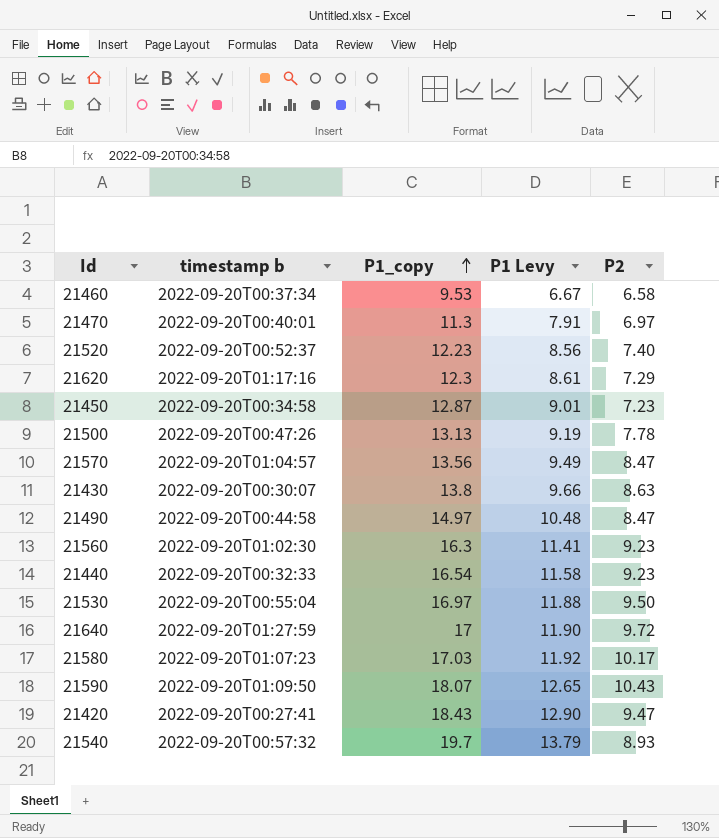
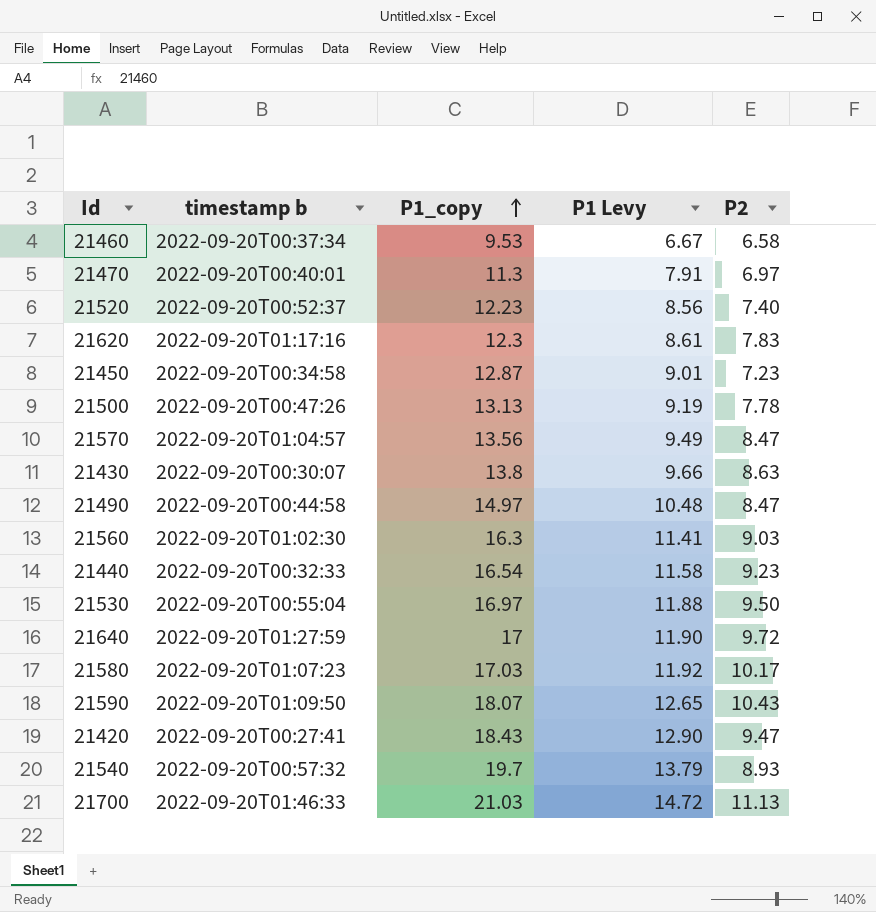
21620 | P2: 7.29 -> 7.83
21560 | P2: 9.23 -> 9.03
row 21700: none -> 2022-09-20T01:46:33 | 21.03 | 14.72 | 11.13

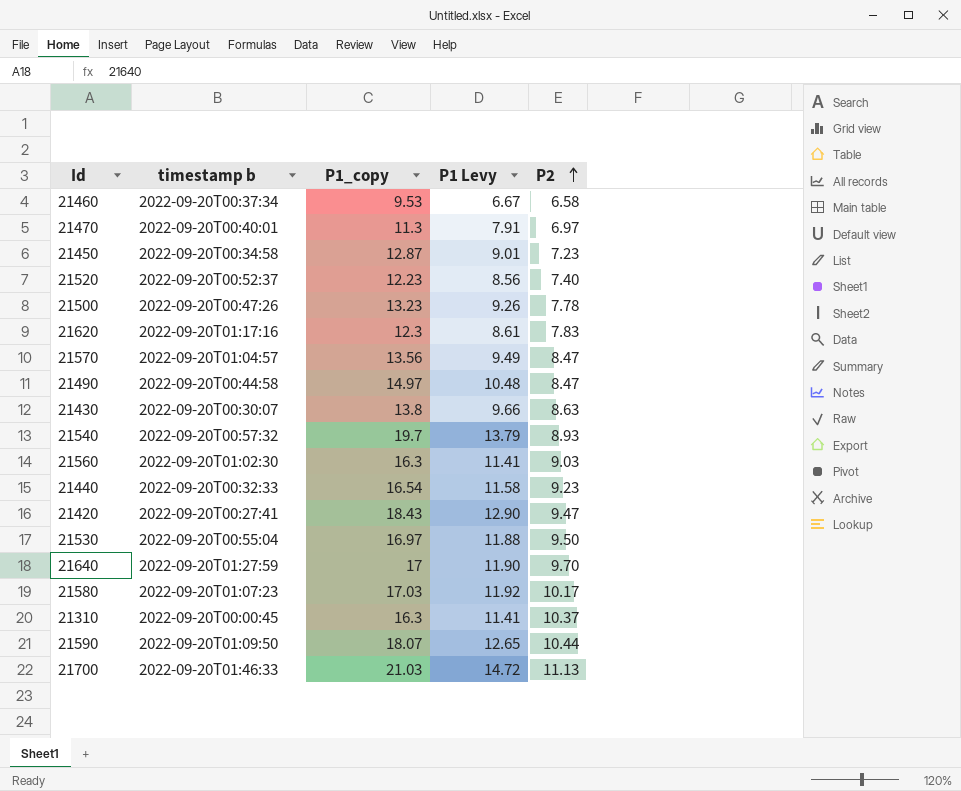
row order: P1_copy ascending -> P2 ascending
21500 | P1_copy: 13.13 -> 13.23
21500 | P1 Levy: 9.19 -> 9.26
21640 | P2: 9.72 -> 9.70
row 21310: none -> 2022-09-20T00:00:45 | 16.3 | 11.41 | 10.37
21590 | P2: 10.43 -> 10.44

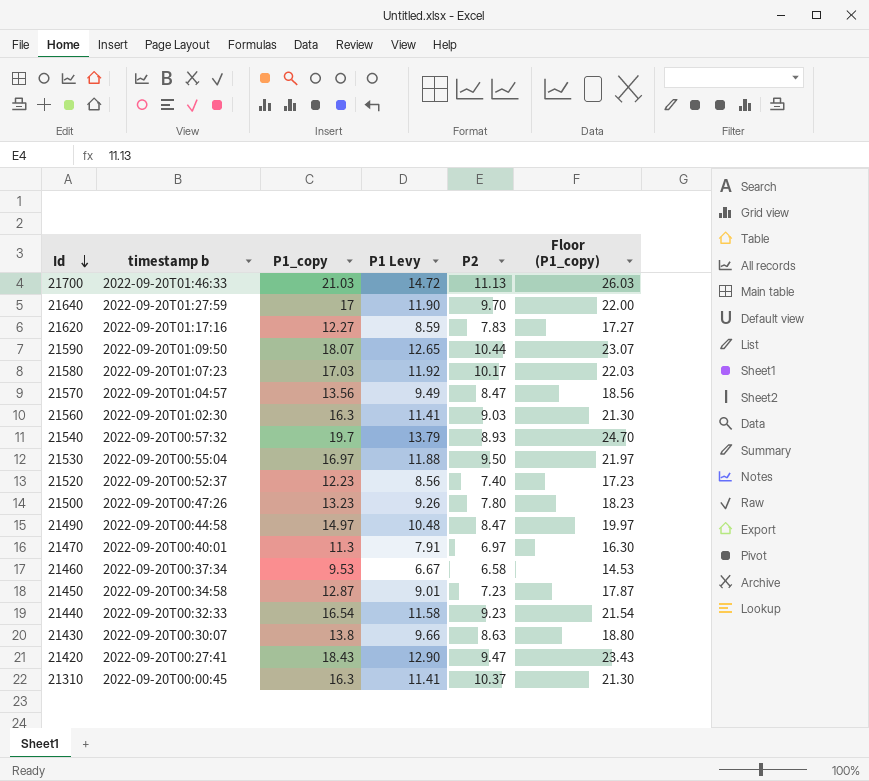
row order: P2 ascending -> Id descending
column Floor (P1_copy) | formula: none -> [P1_copy] + 5
21620 | P1_copy: 12.3 -> 12.27
21620 | P1 Levy: 8.61 -> 8.59
21500 | P2: 7.78 -> 7.80

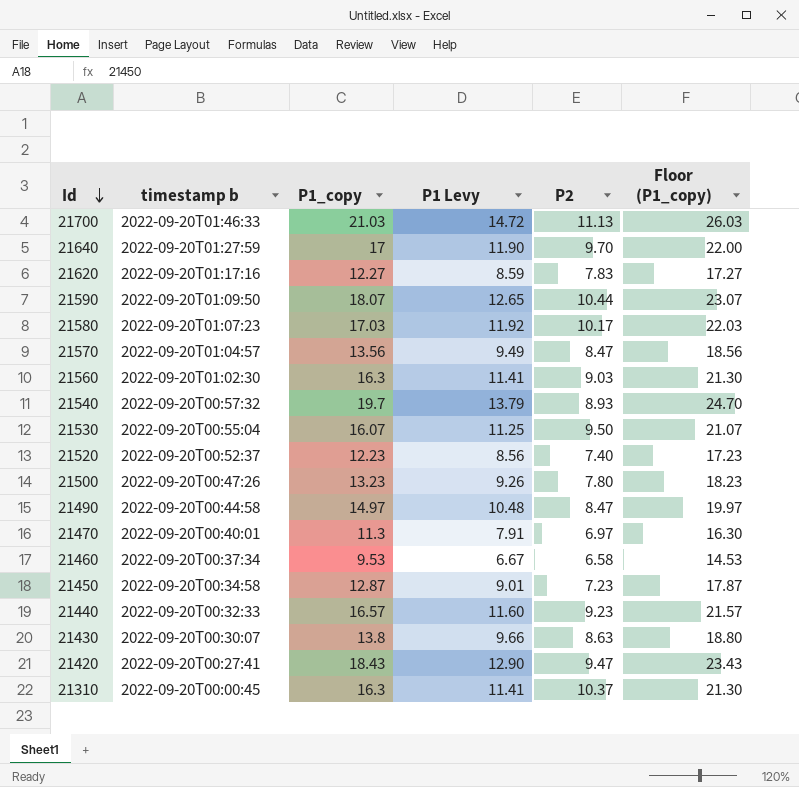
21530 | P1_copy: 16.97 -> 16.07
21530 | P1 Levy: 11.88 -> 11.25
21530 | Floor (P1_copy): 21.97 -> 21.07
21440 | P1_copy: 16.54 -> 16.57
21440 | P1 Levy: 11.58 -> 11.60
21440 | Floor (P1_copy): 21.54 -> 21.57

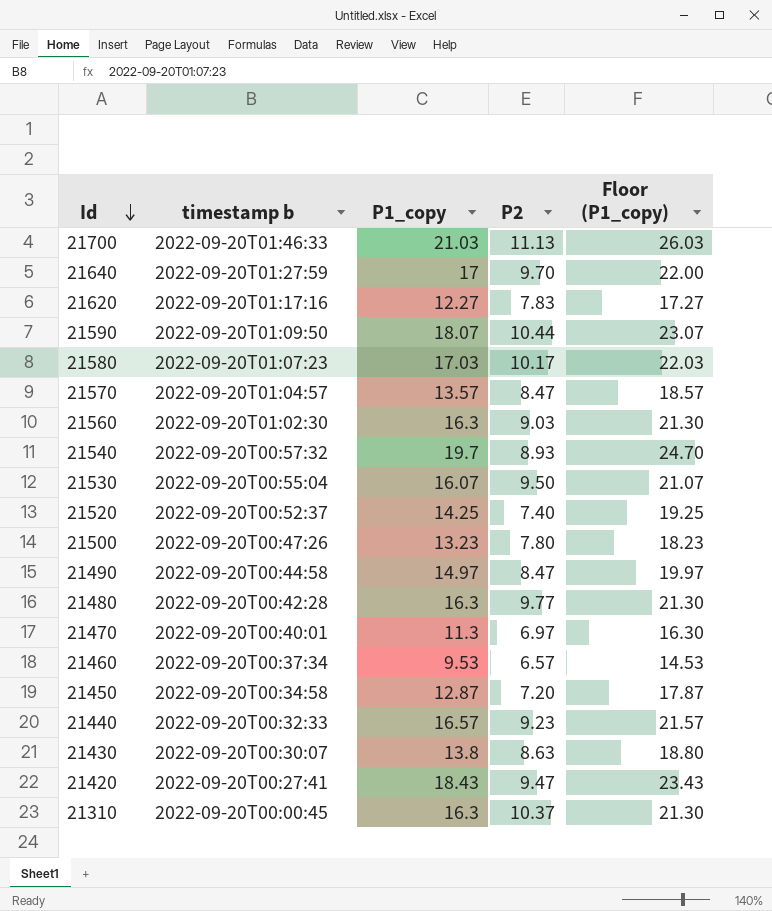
column P1 Levy | formula: [P1_copy] * 0.7 -> none
21570 | P1_copy: 13.56 -> 13.57
21570 | Floor (P1_copy): 18.56 -> 18.57
21520 | P1_copy: 12.23 -> 14.25
21520 | Floor (P1_copy): 17.23 -> 19.25
row 21480: none -> 2022-09-20T00:42:28 | 16.3 | 9.77 | 21.30
21460 | P2: 6.58 -> 6.57
21450 | P2: 7.23 -> 7.20

